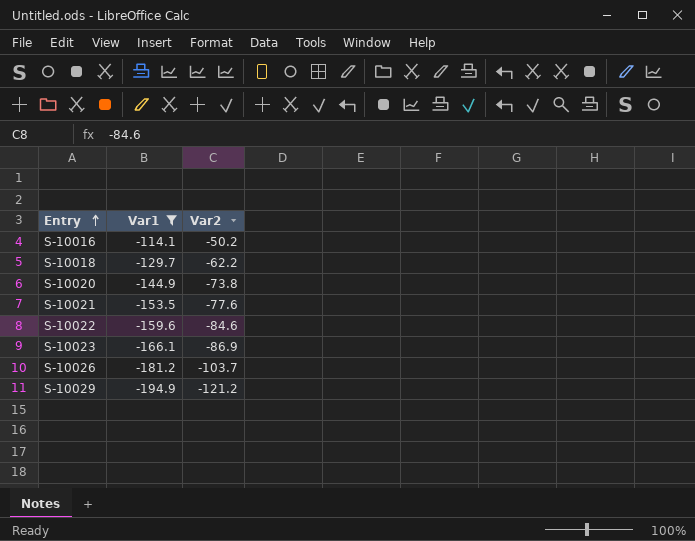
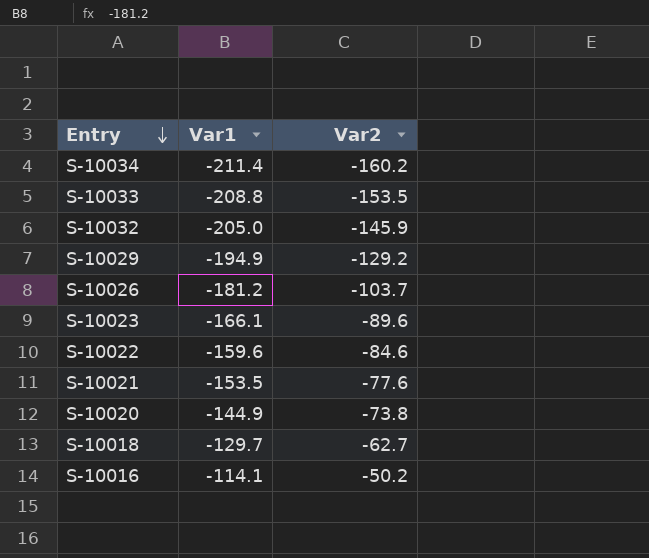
filter: Var1 >= -194.9 -> none
row order: Entry ascending -> Entry descending
S-10029 | Var2: -121.2 -> -129.2
S-10023 | Var2: -86.9 -> -89.6
S-10018 | Var2: -62.2 -> -62.7

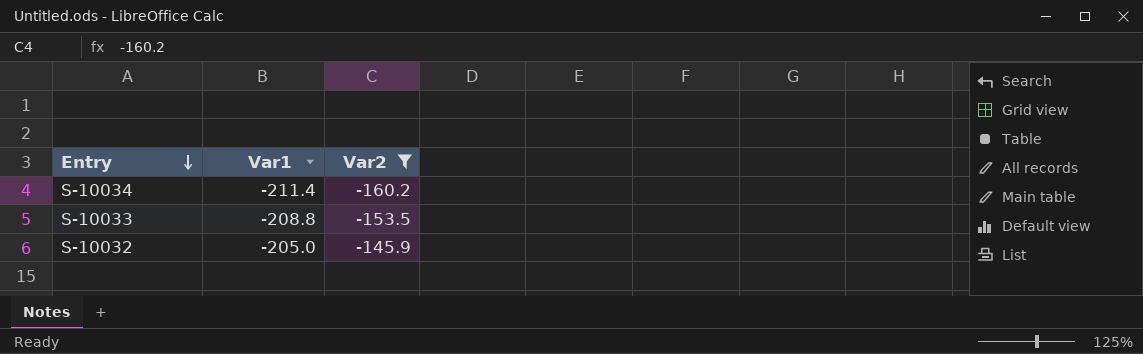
filter: none -> Var2 <= -145.9

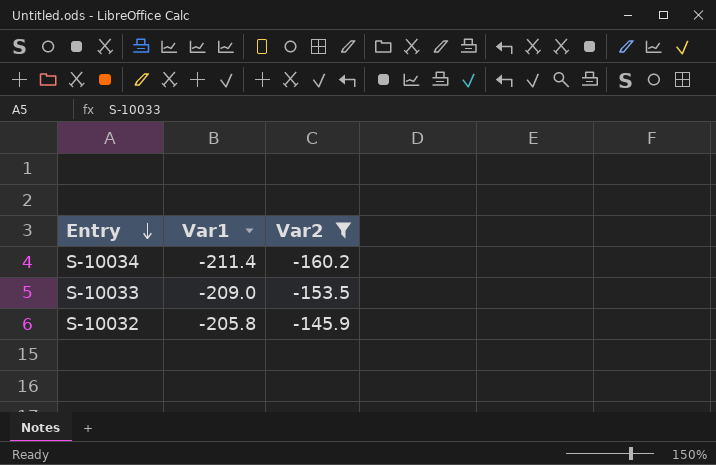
S-10033 | Var1: -208.8 -> -209.0
S-10032 | Var1: -205.0 -> -205.8

